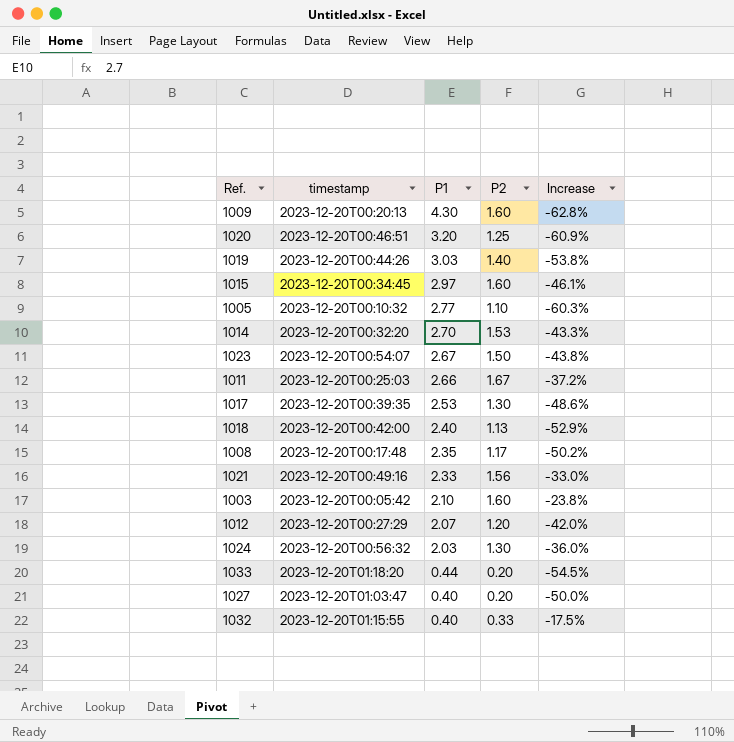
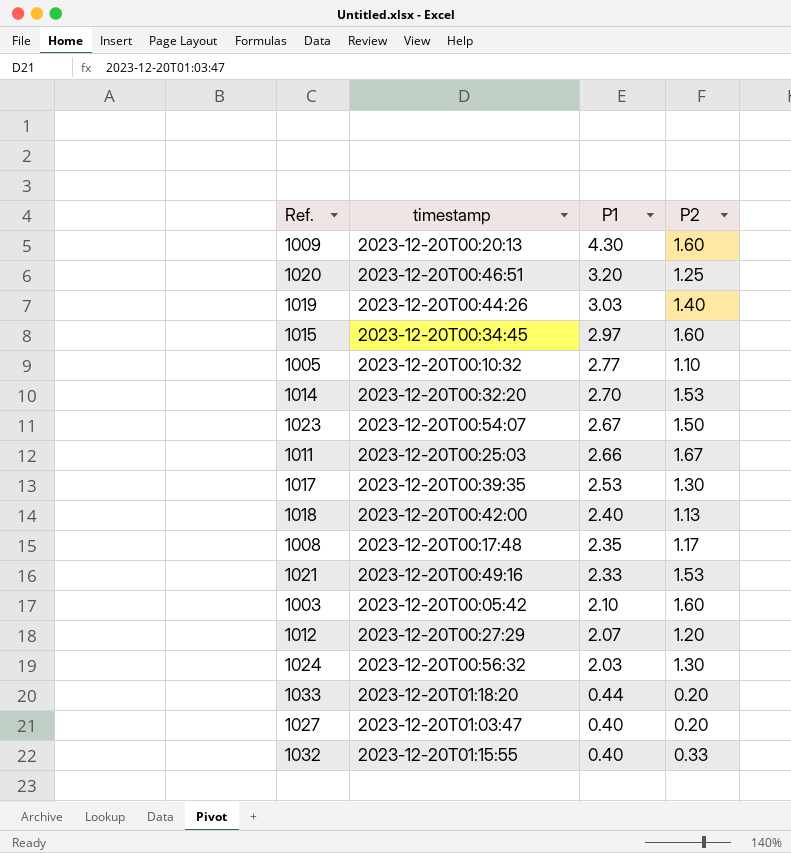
column Increase | formula: ([P2] - [P1]) / [P1] -> none
1021 | P2: 1.56 -> 1.53

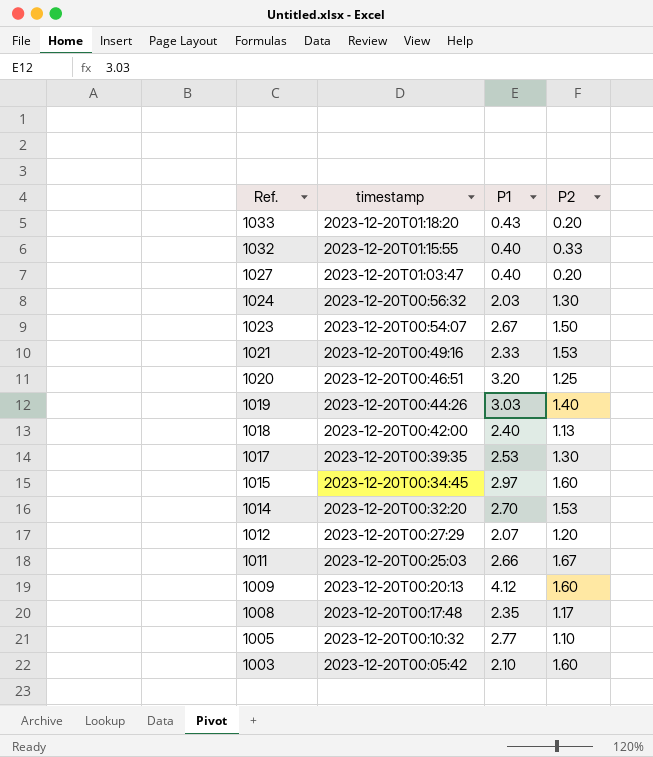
row order: P1 descending -> Ref. descending
1033 | P1: 0.44 -> 0.43
1009 | P1: 4.30 -> 4.12

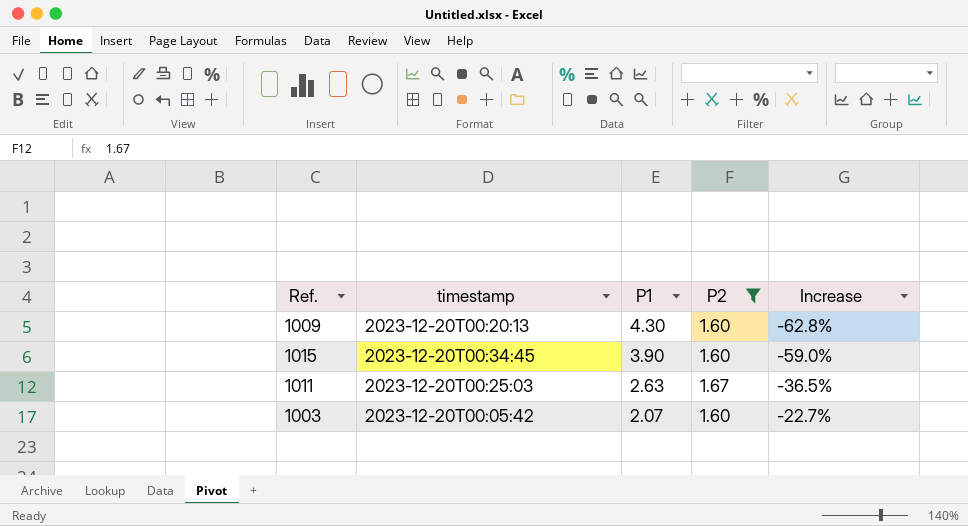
filter: none -> P2 >= 1.60
row order: Ref. descending -> P1 descending
column Increase | formula: none -> ([P2] - [P1]) / [P1]
1009 | P1: 4.12 -> 4.30
1015 | P1: 2.97 -> 3.90
1011 | P1: 2.66 -> 2.63
1003 | P1: 2.10 -> 2.07

